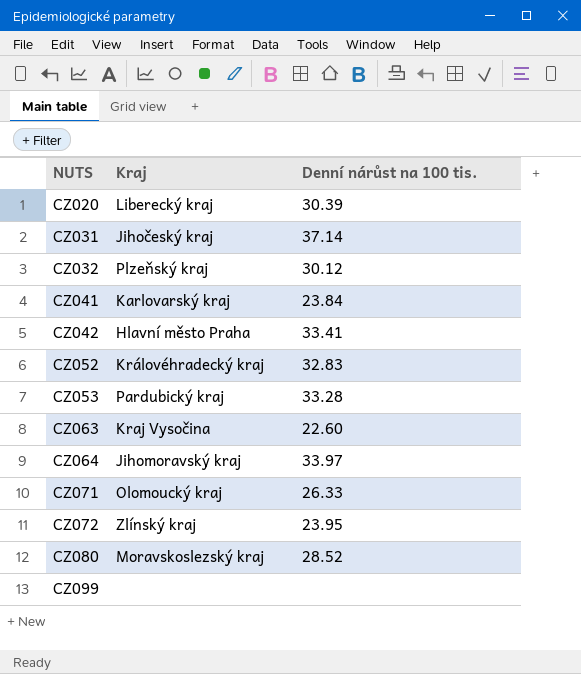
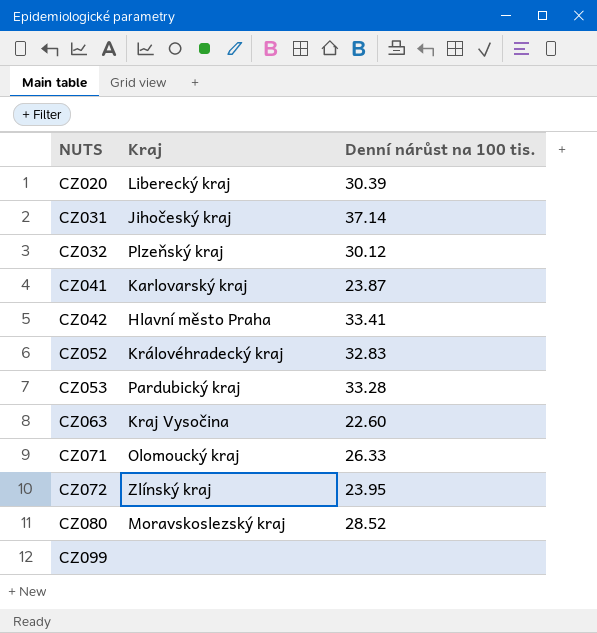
row CZ064: Jihomoravský kraj | 33.97 -> none
CZ041 | Denní nárůst na 100 tis.: 23.84 -> 23.87

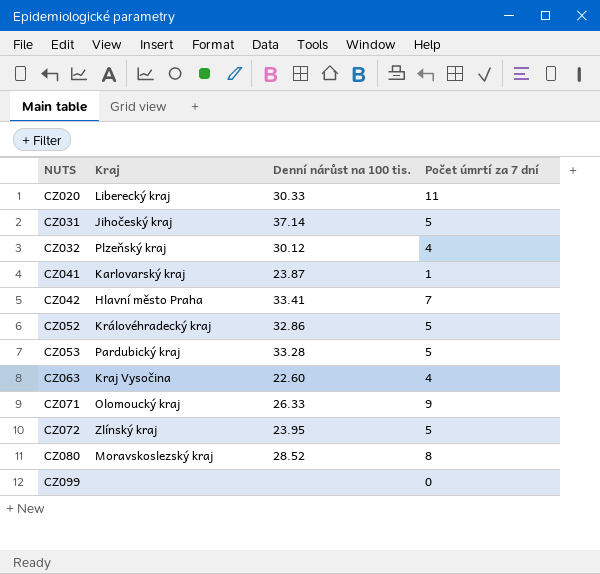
column Počet úmrtí za 7 dní | position: none -> 4
CZ020 | Denní nárůst na 100 tis.: 30.39 -> 30.33
CZ052 | Denní nárůst na 100 tis.: 32.83 -> 32.86

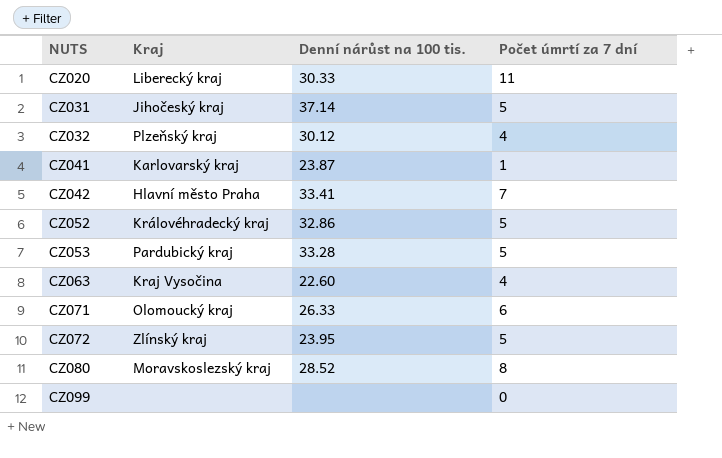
CZ071 | Počet úmrtí za 7 dní: 9 -> 6

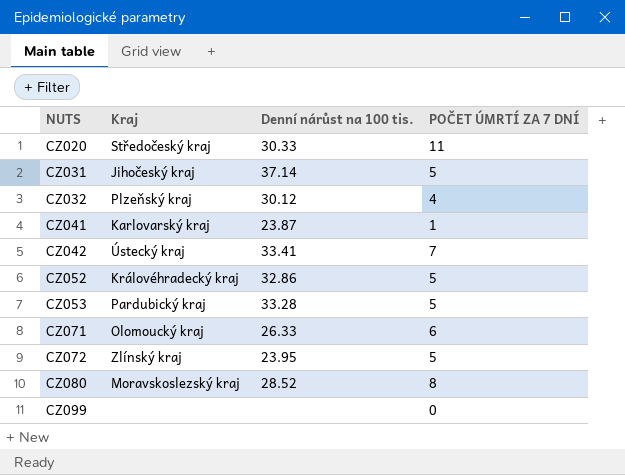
column name: Počet úmrtí za 7 dní -> POČET ÚMRTÍ ZA 7 DNÍ
row CZ063: Kraj Vysočina | 22.60 | 4 -> none
CZ020 | Kraj: Liberecký kraj -> Středočeský kraj
CZ042 | Kraj: Hlavní město Praha -> Ústecký kraj

